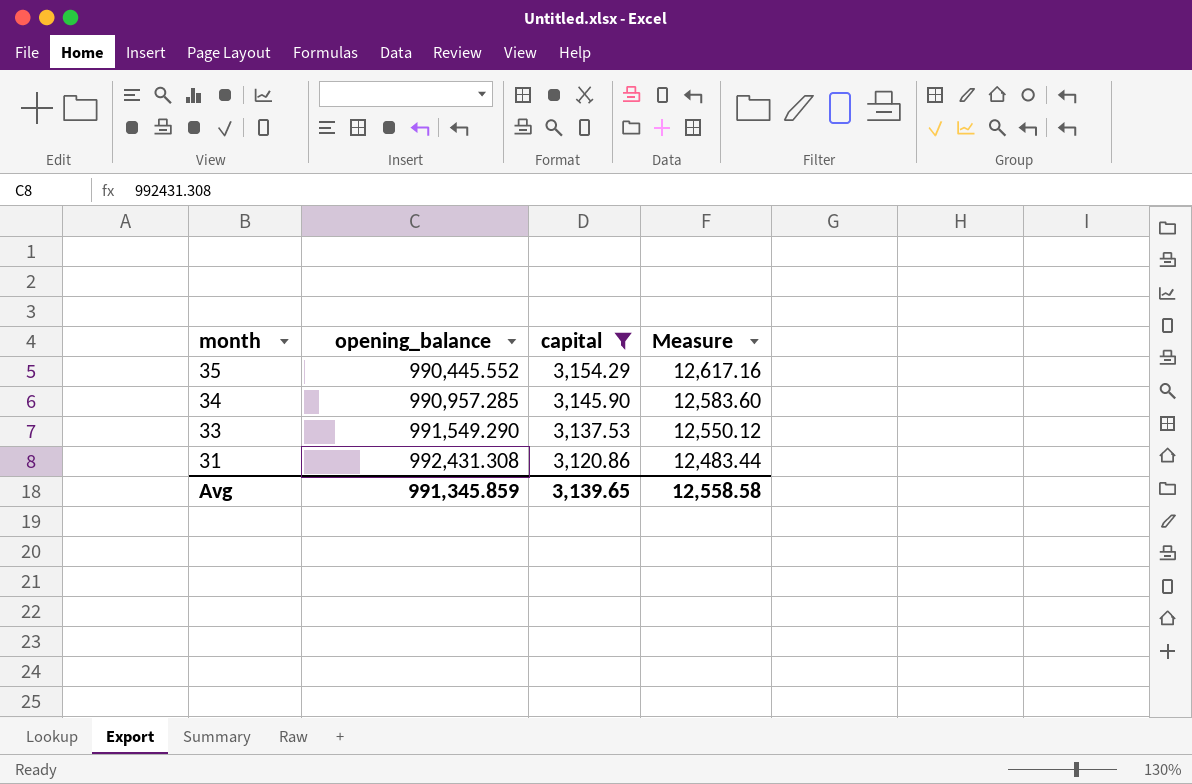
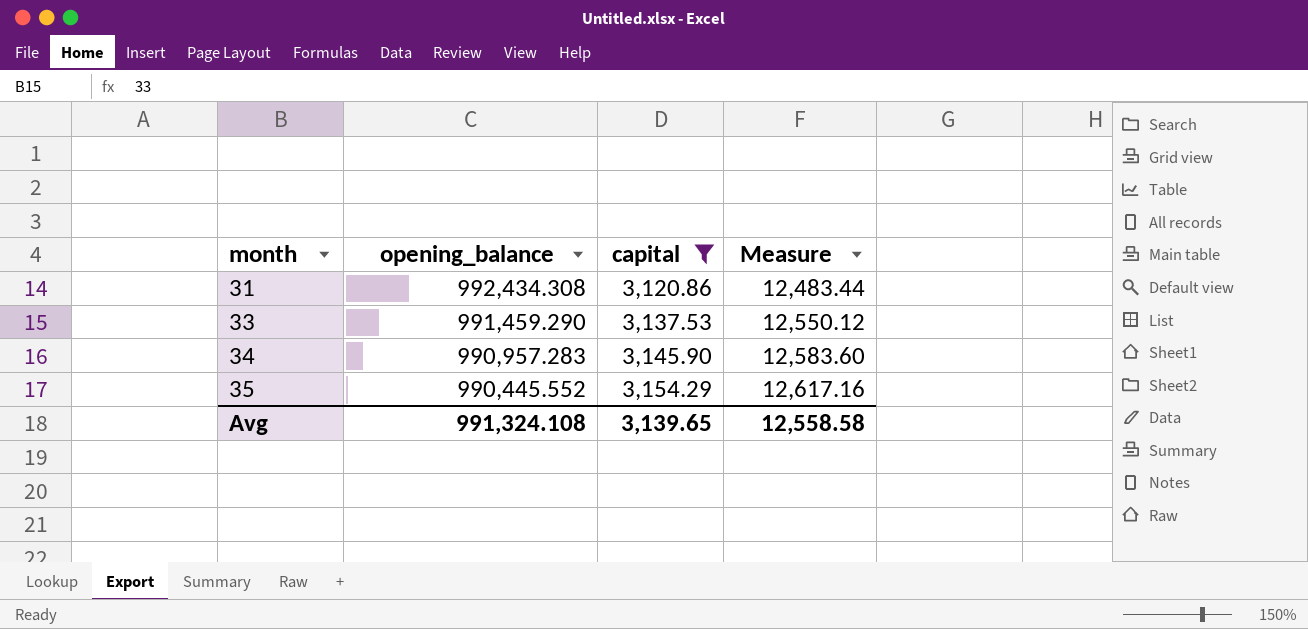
row order: month descending -> month ascending
31 | opening_balance: 992,431.308 -> 992,434.308
33 | opening_balance: 991,549.290 -> 991,459.290
34 | opening_balance: 990,957.285 -> 990,957.283
Avg | opening_balance: 991,345.859 -> 991,324.108

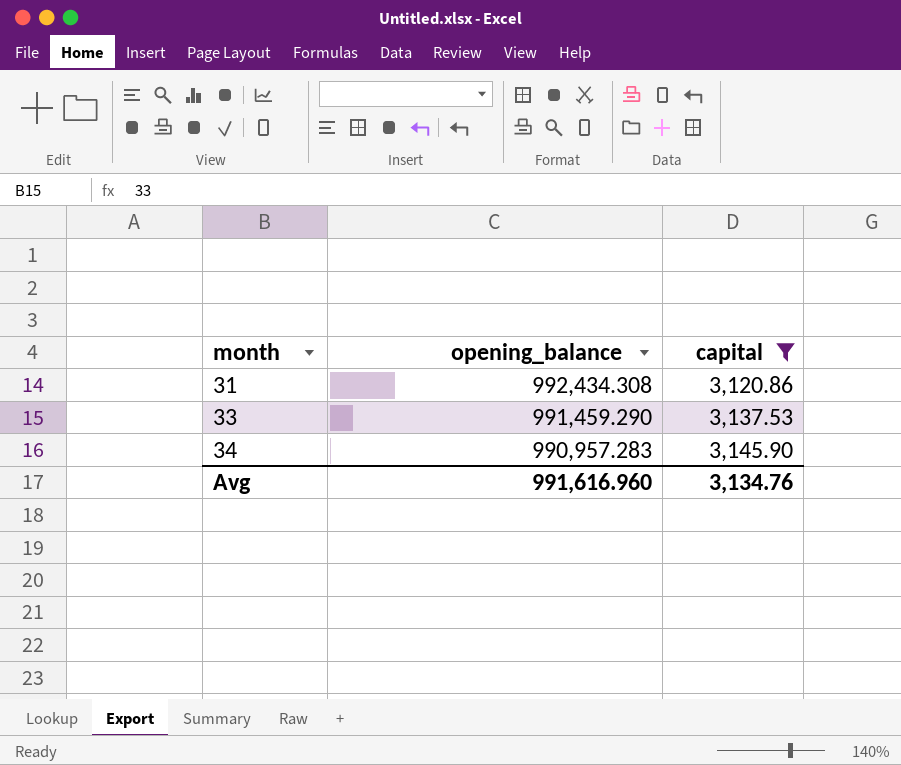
column Measure | formula: [capital] * 4 -> none
row 35: 990,445.552 | 3,154.29 | 12,617.16 -> none
Avg | opening_balance: 991,324.108 -> 991,616.960
Avg | capital: 3,139.65 -> 3,134.76

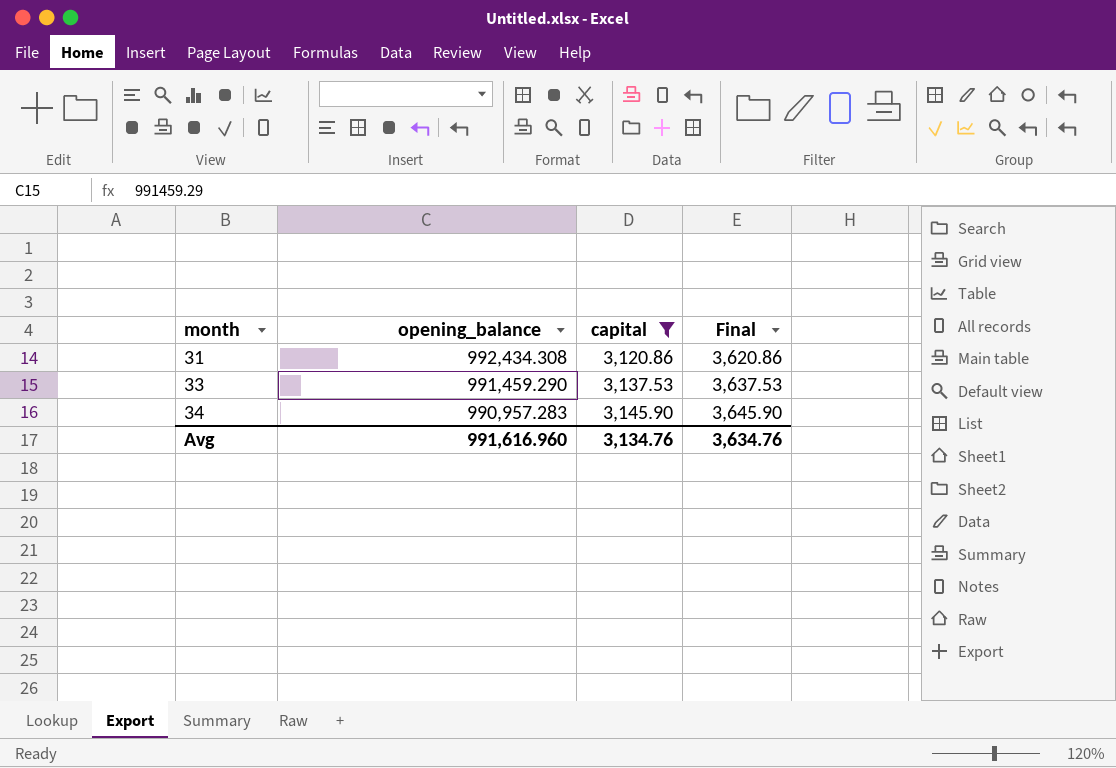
column Final | formula: none -> [capital] + 500

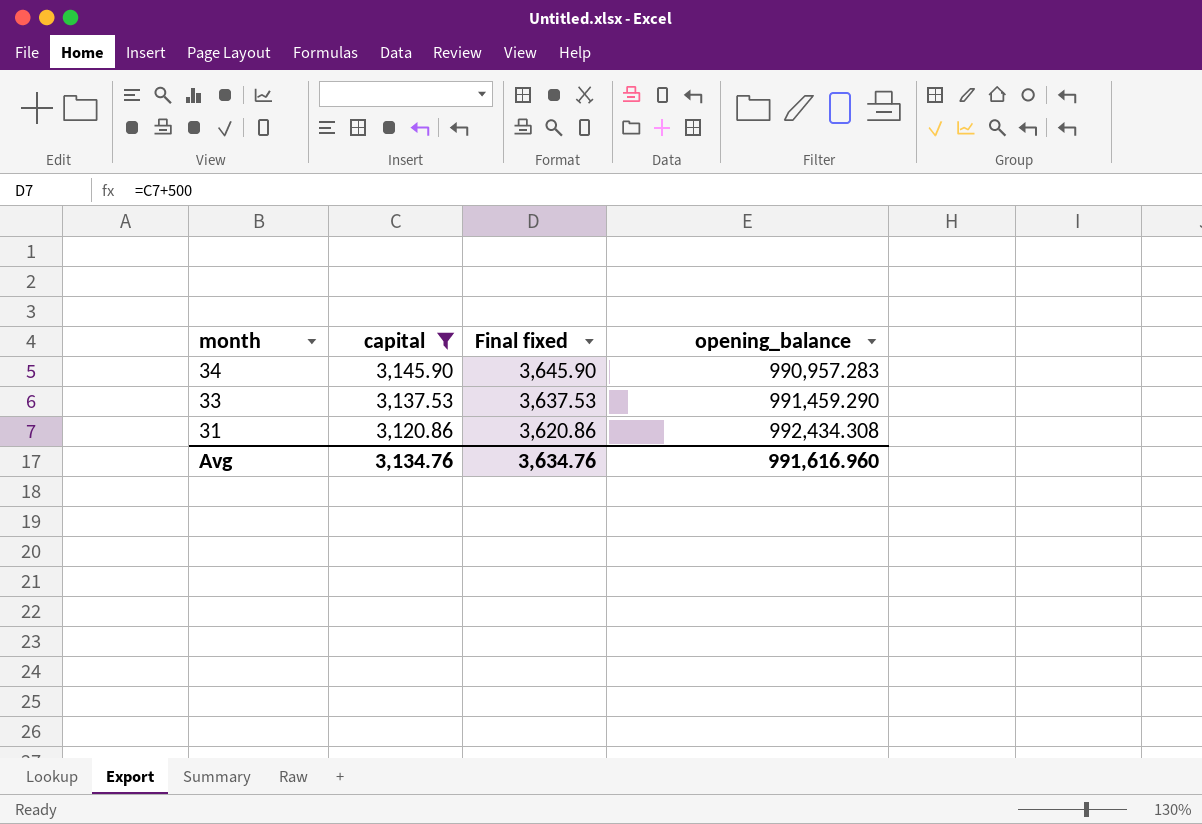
row order: month ascending -> month descending
column name: Final -> Final fixed
column opening_balance | position: 2 -> 4

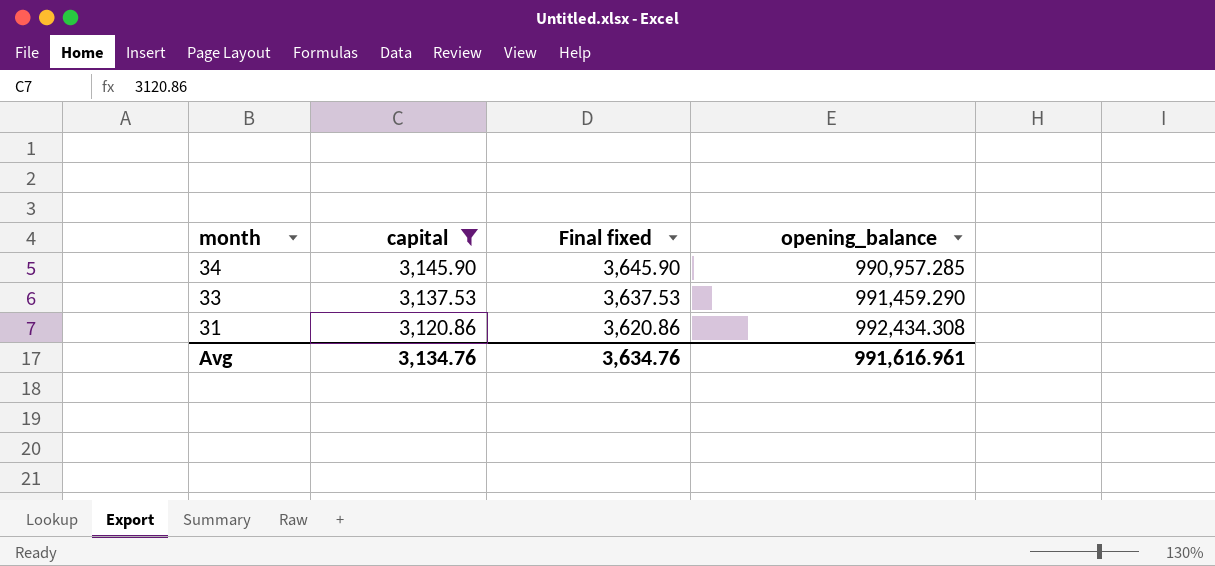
34 | opening_balance: 990,957.283 -> 990,957.285
Avg | opening_balance: 991,616.960 -> 991,616.961

